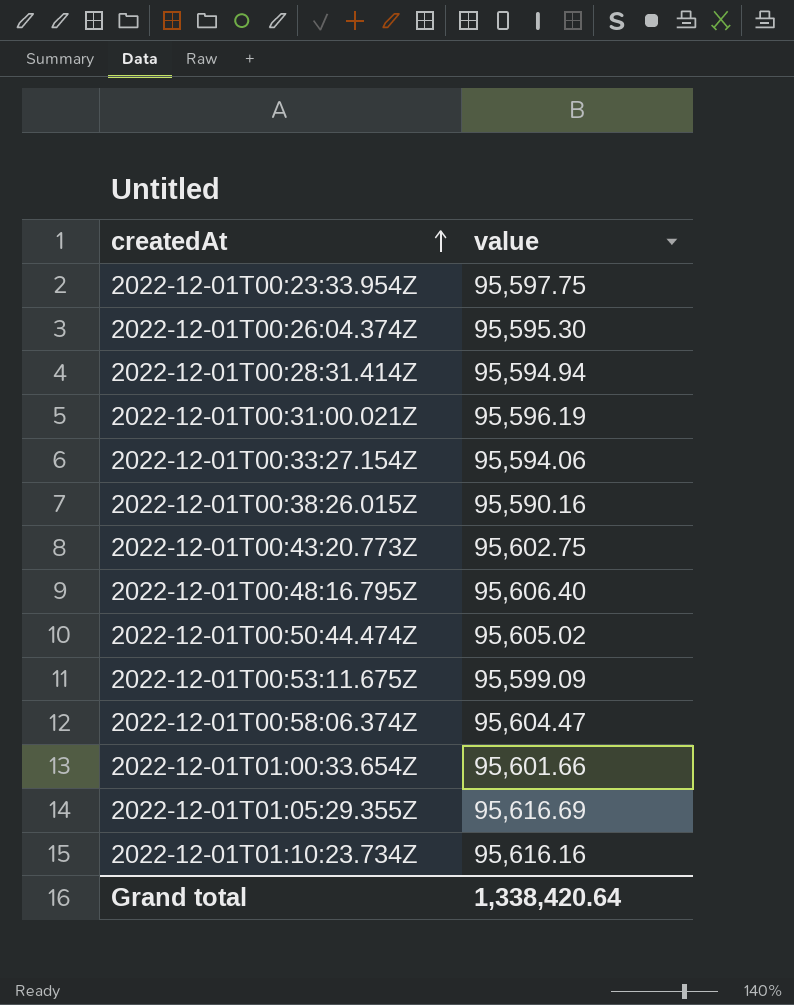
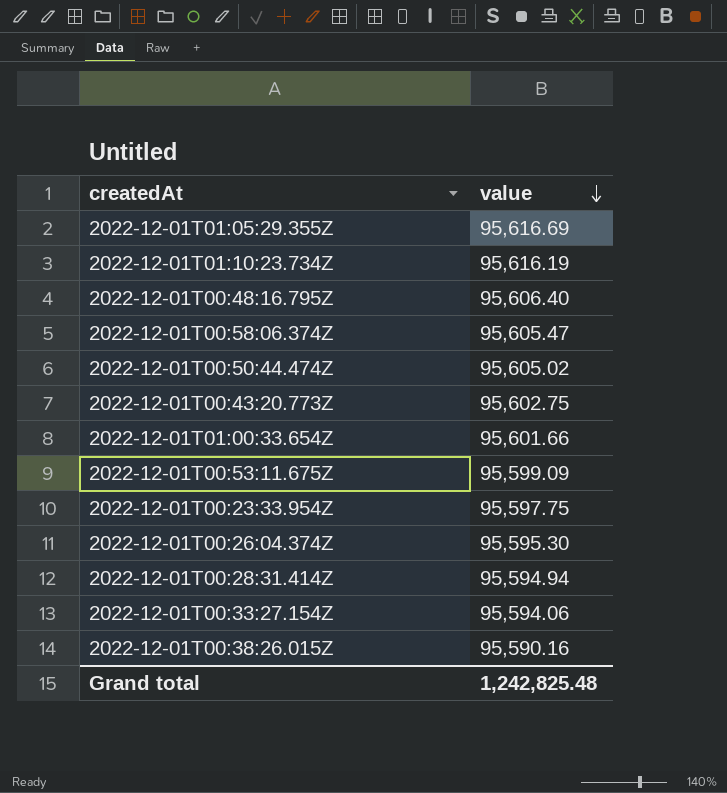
row order: createdAt ascending -> value descending
row 2022-12-01T00:31:00.021Z: 95,596.19 -> none
2022-12-01T01:10:23.734Z | value: 95,616.16 -> 95,616.19
2022-12-01T00:58:06.374Z | value: 95,604.47 -> 95,605.47
Grand total | value: 1,338,420.64 -> 1,242,825.48

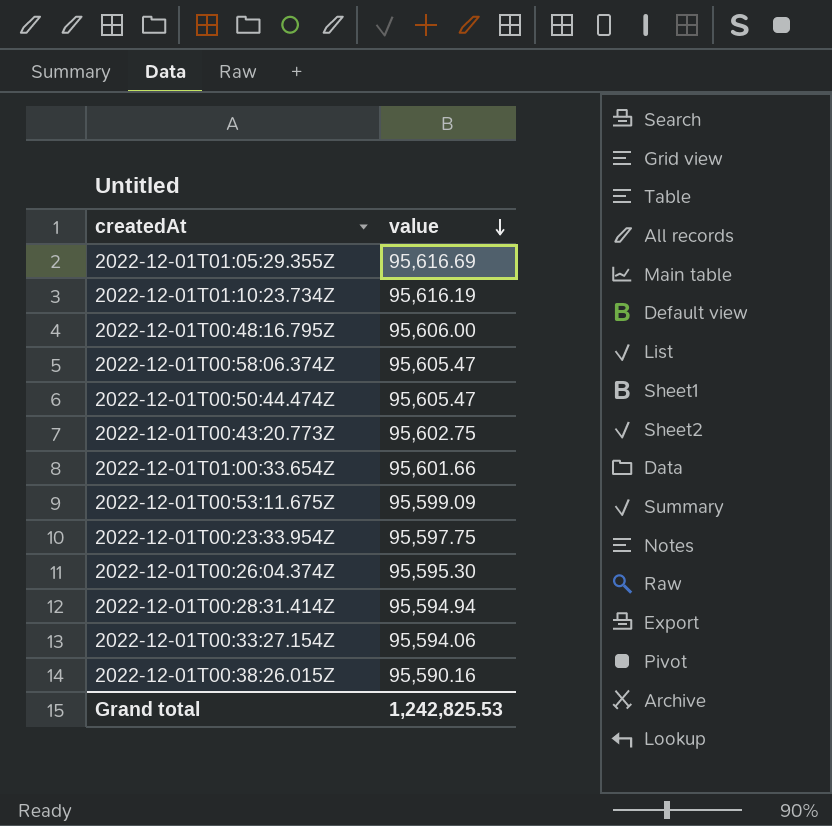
2022-12-01T00:48:16.795Z | value: 95,606.40 -> 95,606.00
2022-12-01T00:50:44.474Z | value: 95,605.02 -> 95,605.47
Grand total | value: 1,242,825.48 -> 1,242,825.53

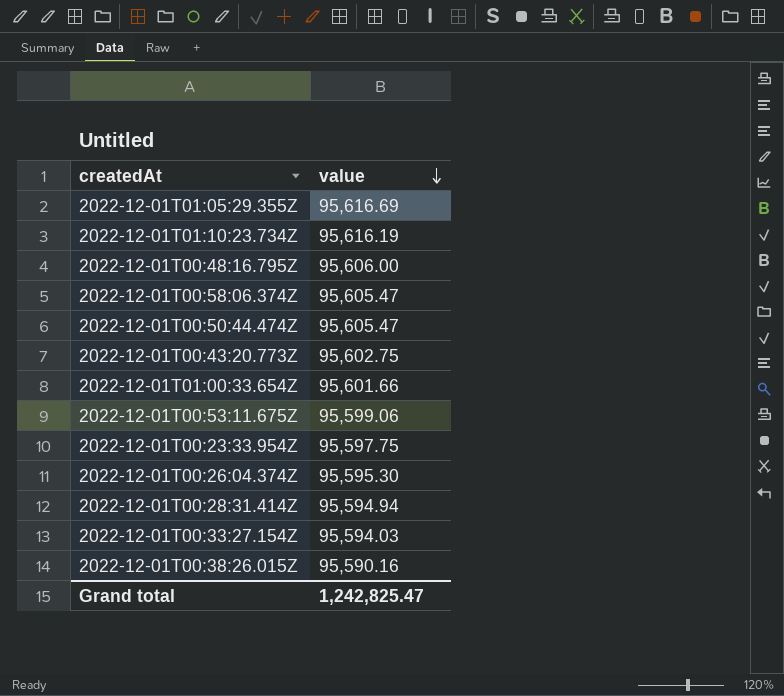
2022-12-01T00:53:11.675Z | value: 95,599.09 -> 95,599.06
2022-12-01T00:33:27.154Z | value: 95,594.06 -> 95,594.03
Grand total | value: 1,242,825.53 -> 1,242,825.47

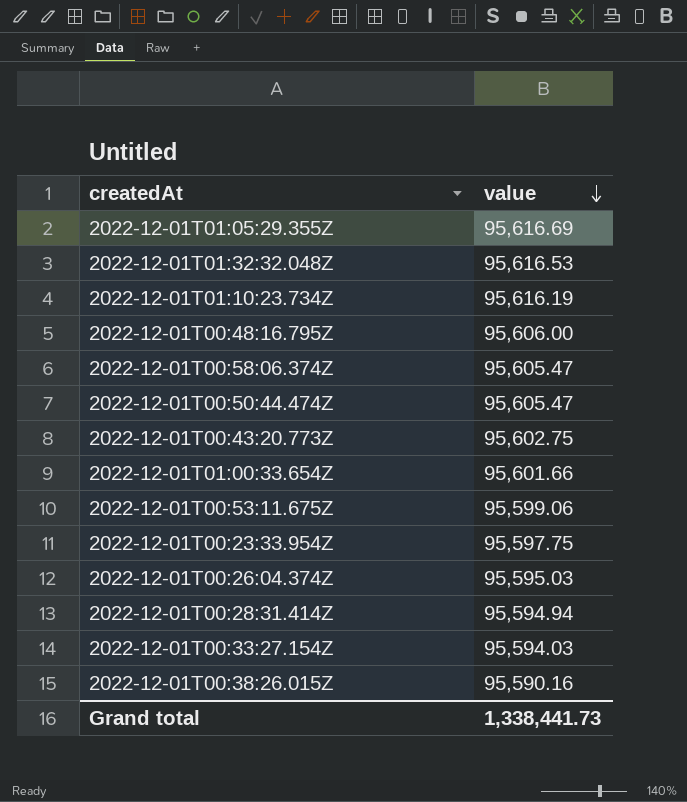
row 2022-12-01T01:32:32.048Z: none -> 95,616.53
2022-12-01T00:26:04.374Z | value: 95,595.30 -> 95,595.03
Grand total | value: 1,242,825.47 -> 1,338,441.73

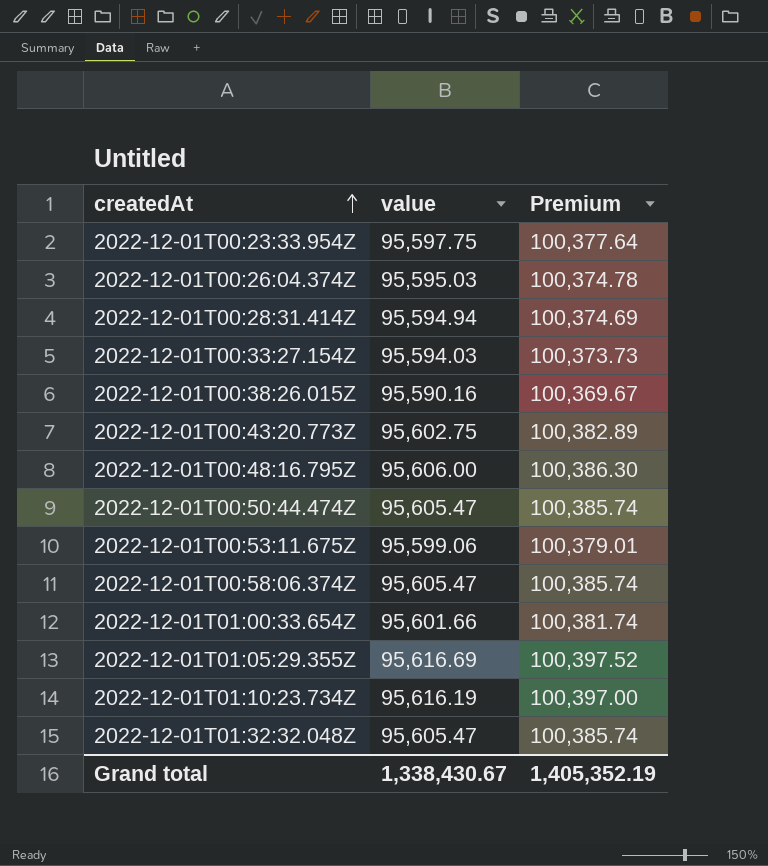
row order: value descending -> createdAt ascending
column Premium | formula: none -> [value] * 1.05
2022-12-01T01:32:32.048Z | value: 95,616.53 -> 95,605.47
Grand total | value: 1,338,441.73 -> 1,338,430.67

